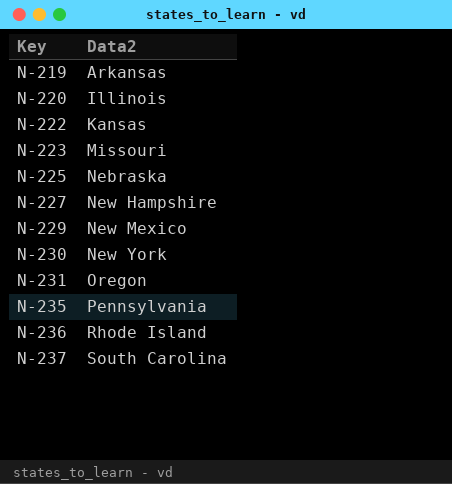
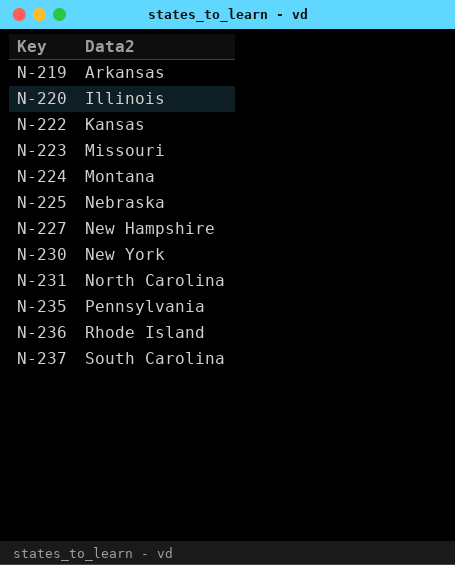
row N-229: New Mexico -> none
row N-224: none -> Montana
N-231 | Data2: Oregon -> North Carolina

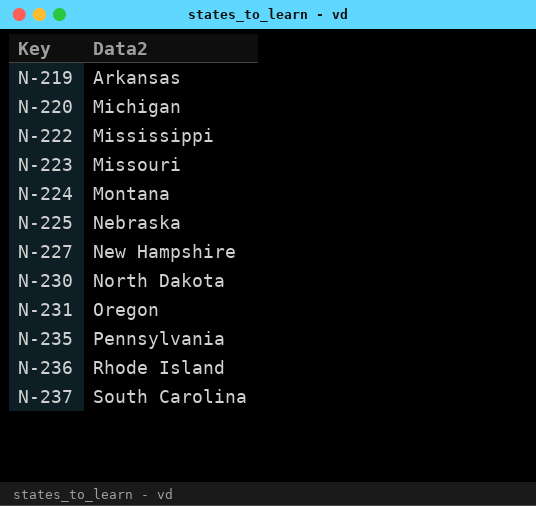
N-220 | Data2: Illinois -> Michigan
N-222 | Data2: Kansas -> Mississippi
N-230 | Data2: New York -> North Dakota
N-231 | Data2: North Carolina -> Oregon

